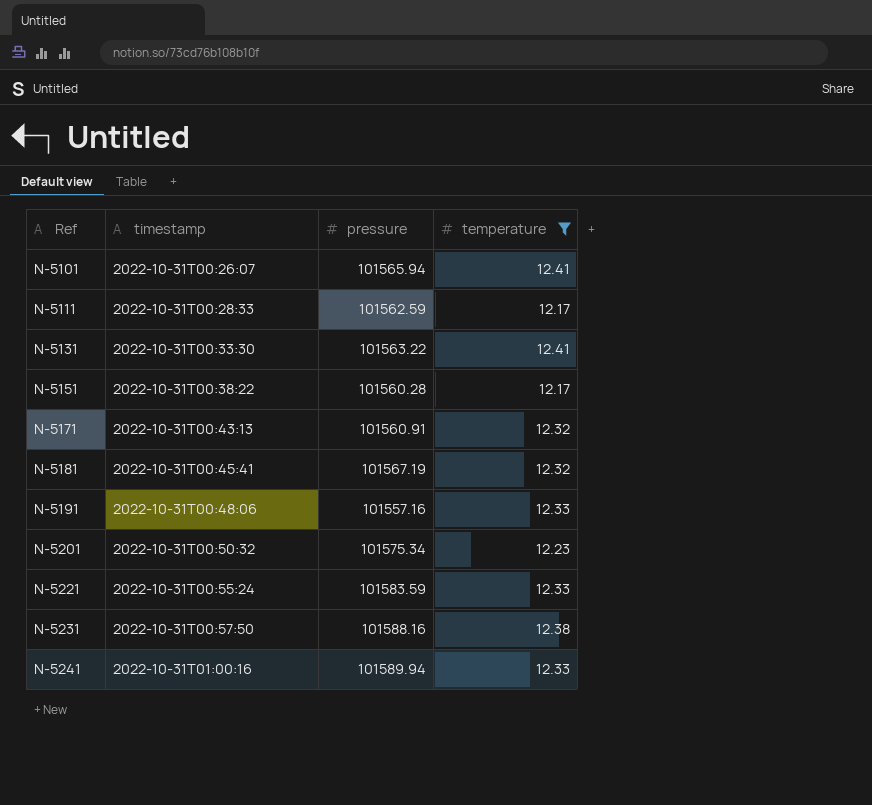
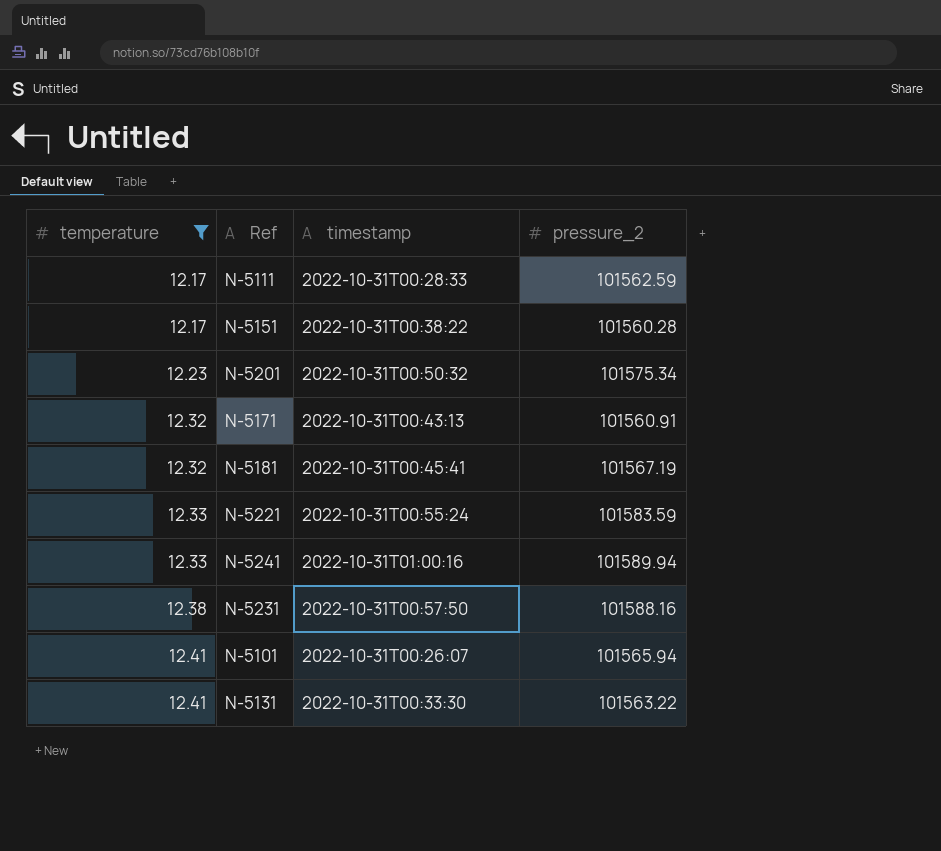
row order: Ref ascending -> temperature ascending
column temperature | position: 4 -> 1
column name: pressure -> pressure_2
row N-5191: 2022-10-31T00:48:06 | 101557.16 | 12.33 -> none

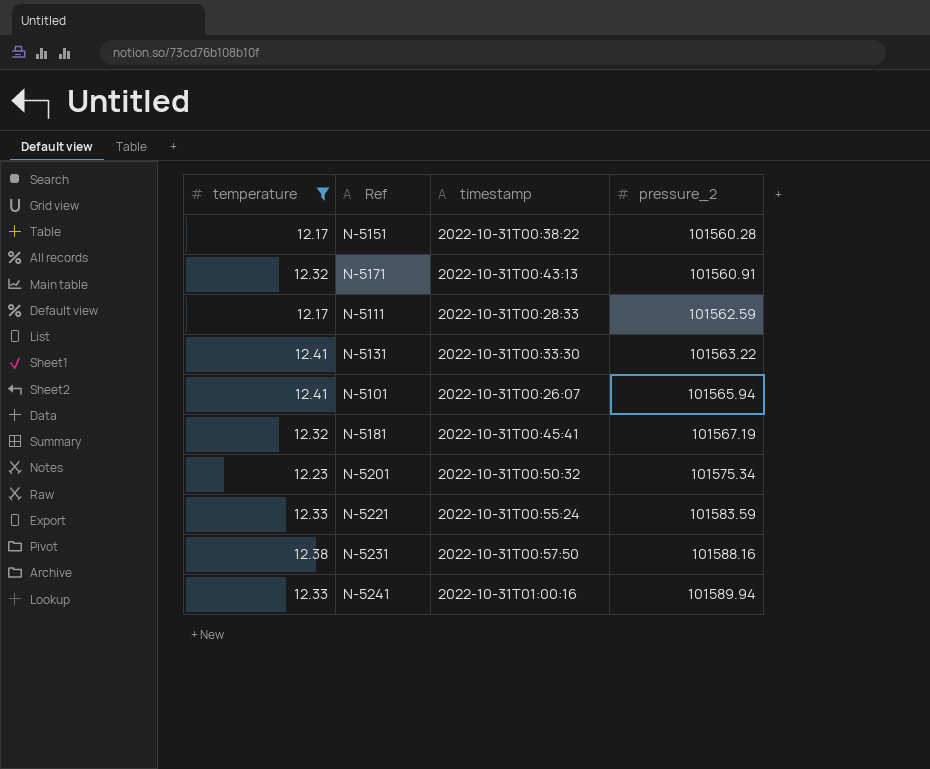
row order: temperature ascending -> pressure_2 ascending

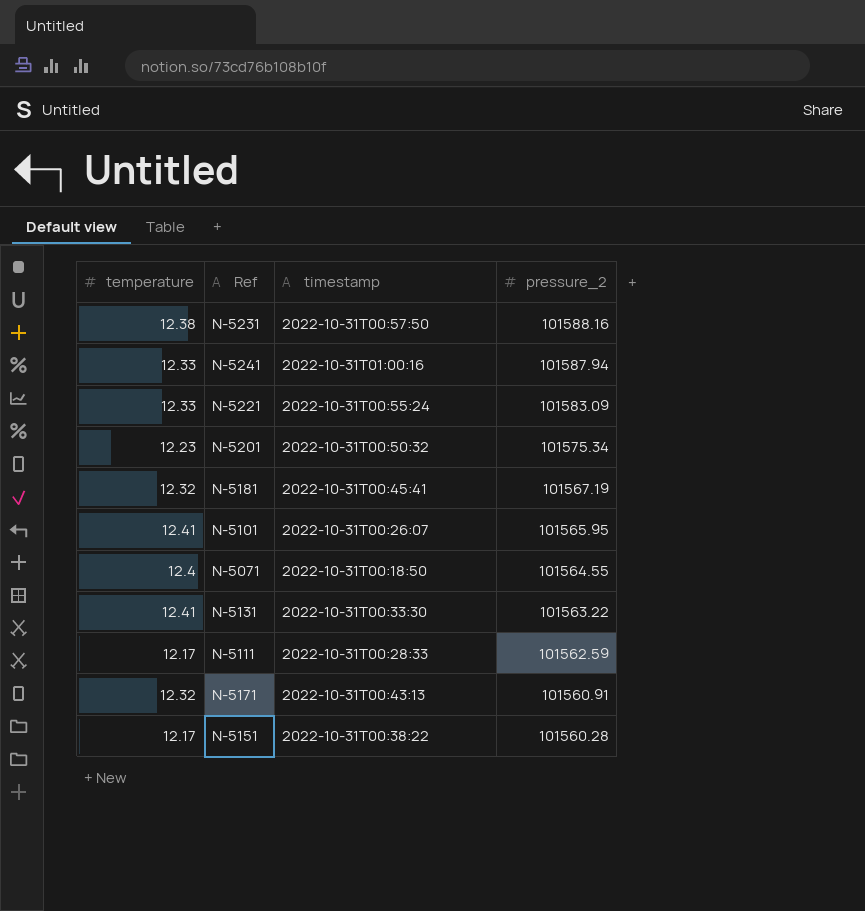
filter: temperature != 12.4 -> none
row order: pressure_2 ascending -> pressure_2 descending
N-5241 | pressure_2: 101589.94 -> 101587.94
N-5221 | pressure_2: 101583.59 -> 101583.09
N-5101 | pressure_2: 101565.94 -> 101565.95

